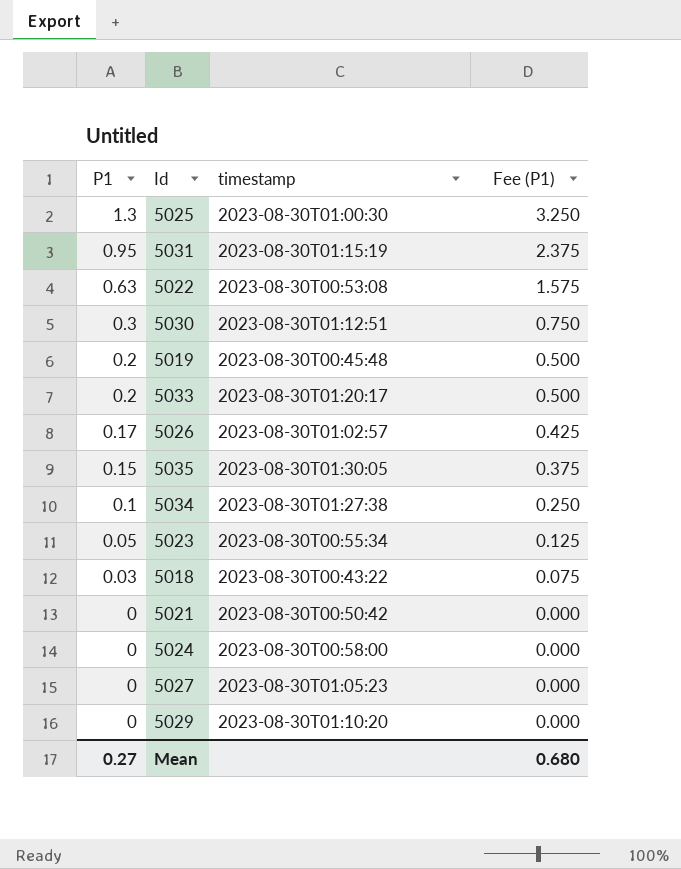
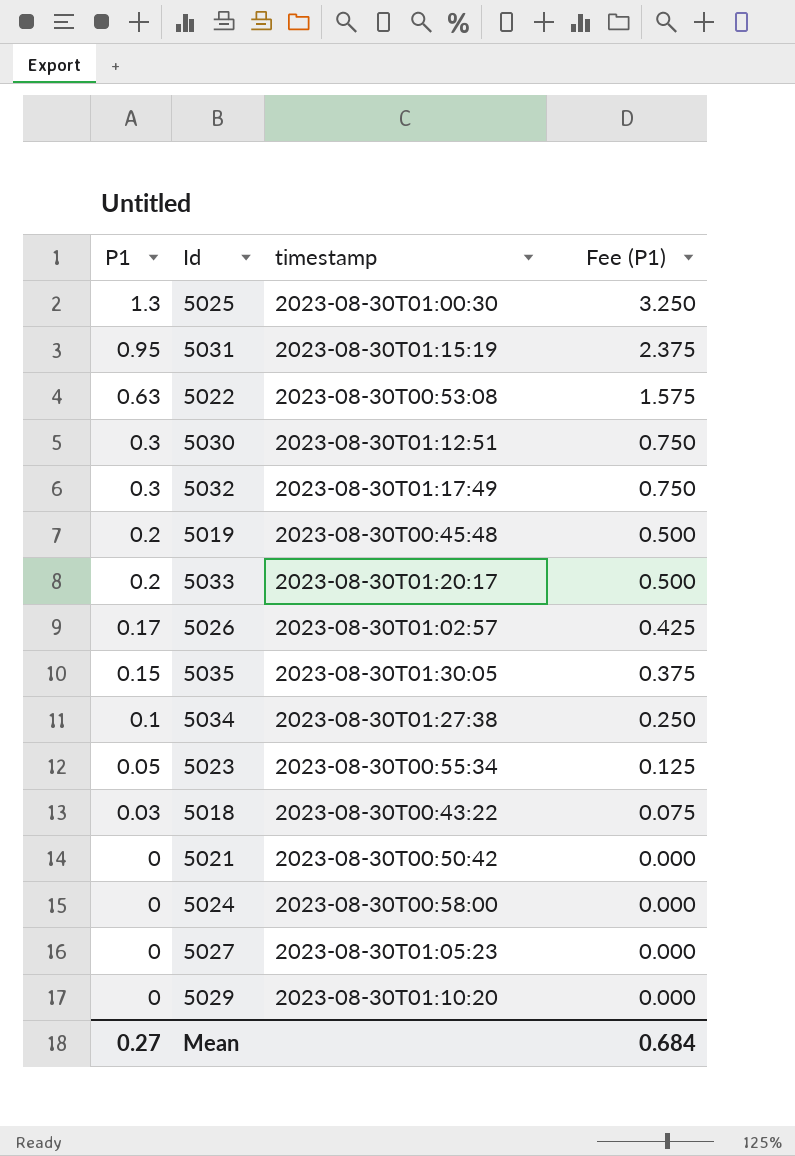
row 5032: none -> 0.3 | 2023-08-30T01:17:49 | 0.750
Mean | Fee (P1): 0.680 -> 0.684

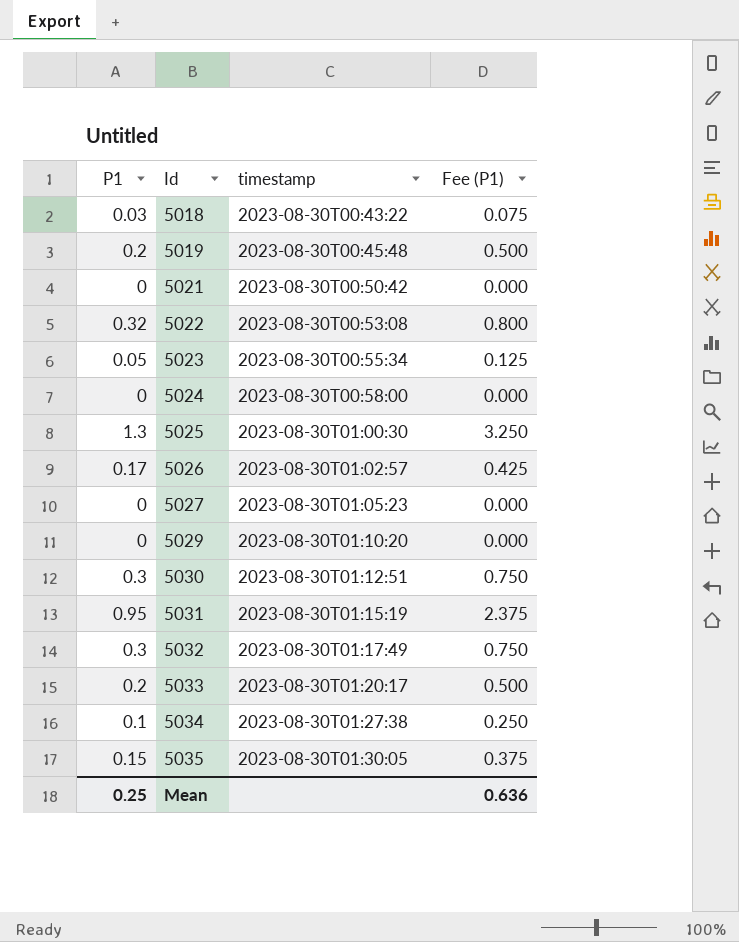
row order: P1 descending -> Id ascending
5022 | P1: 0.63 -> 0.32
5022 | Fee (P1): 1.575 -> 0.800
Mean | P1: 0.27 -> 0.25
Mean | Fee (P1): 0.684 -> 0.636

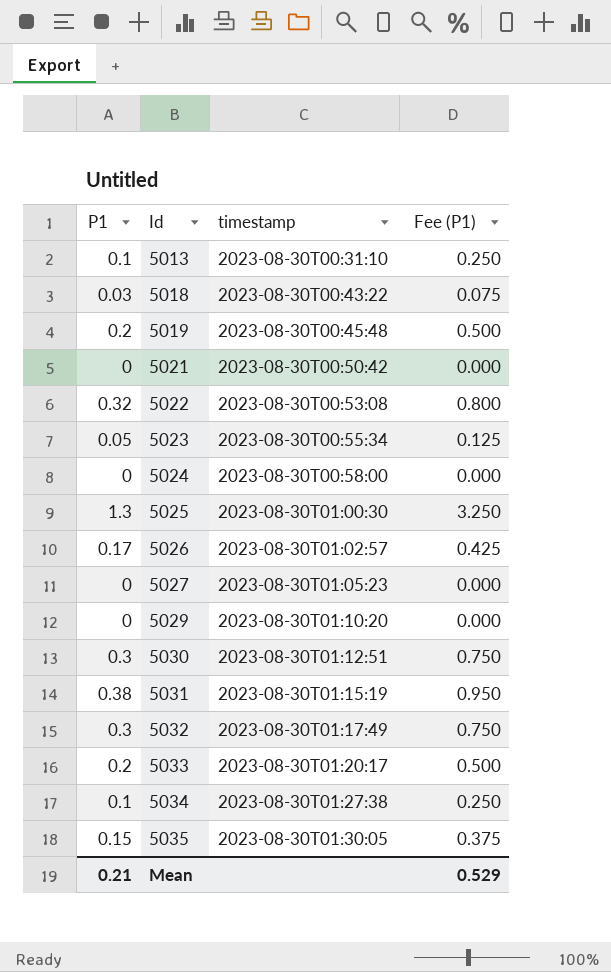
row 5013: none -> 0.1 | 2023-08-30T00:31:10 | 0.250
5031 | P1: 0.95 -> 0.38
5031 | Fee (P1): 2.375 -> 0.950
Mean | P1: 0.25 -> 0.21
Mean | Fee (P1): 0.636 -> 0.529

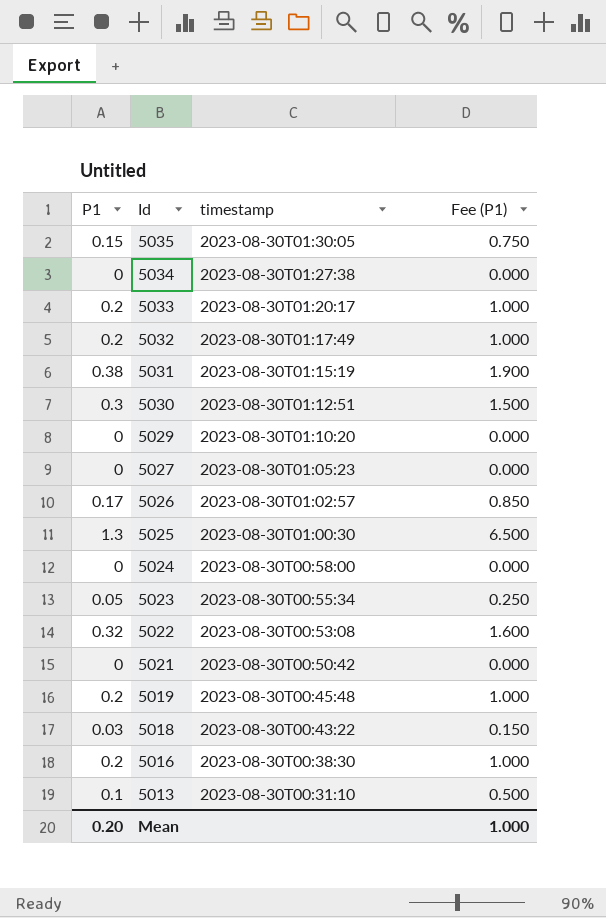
row order: Id ascending -> Id descending
column Fee (P1) | formula: [P1] * 2.5 -> [P1] * 5
5034 | P1: 0.1 -> 0
5032 | P1: 0.3 -> 0.2
row 5016: none -> 0.2 | 2023-08-30T00:38:30 | 1.000
Mean | P1: 0.21 -> 0.20
Mean | Fee (P1): 0.529 -> 1.000

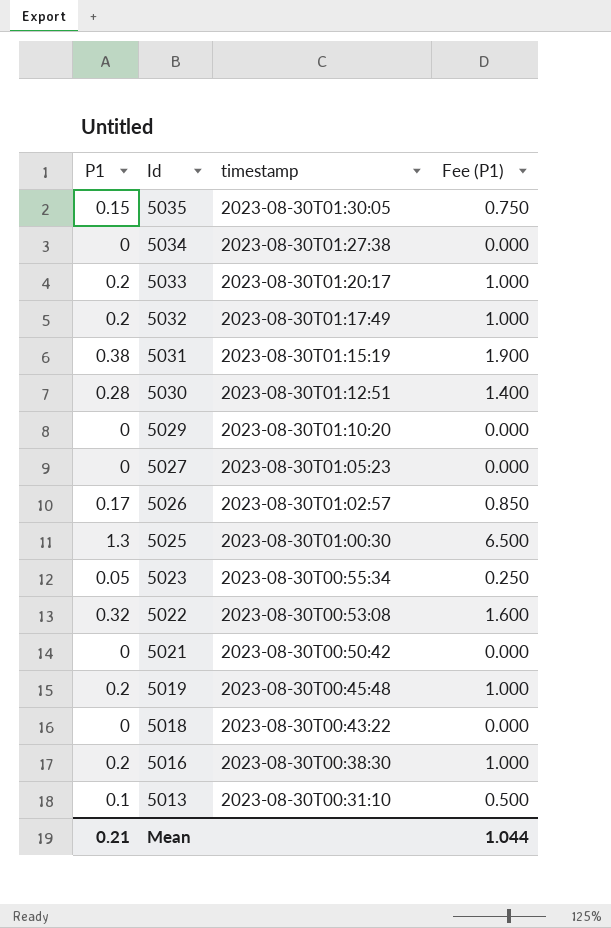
row 5024: 0 | 2023-08-30T00:58:00 | 0.000 -> none
5030 | P1: 0.3 -> 0.28
5030 | Fee (P1): 1.500 -> 1.400
5018 | P1: 0.03 -> 0
5018 | Fee (P1): 0.150 -> 0.000
Mean | P1: 0.20 -> 0.21
Mean | Fee (P1): 1.000 -> 1.044

